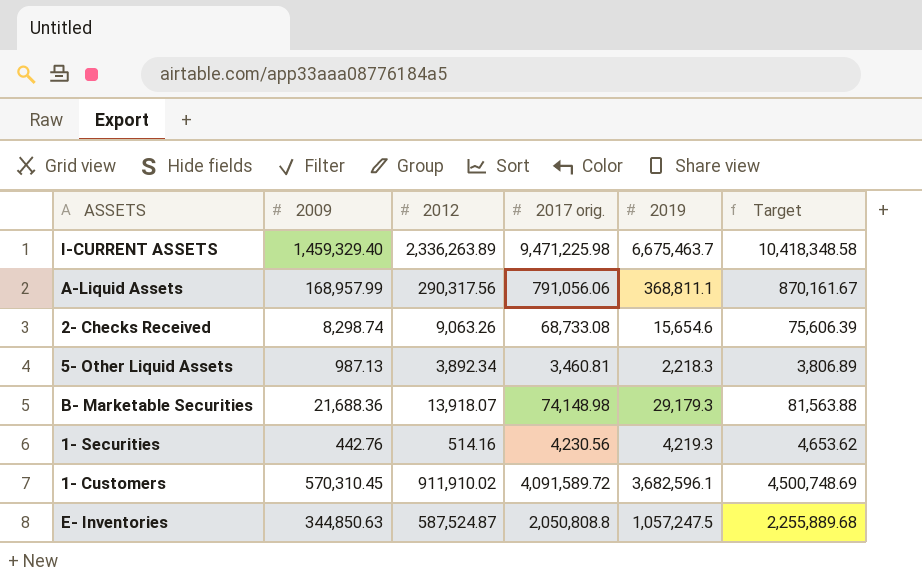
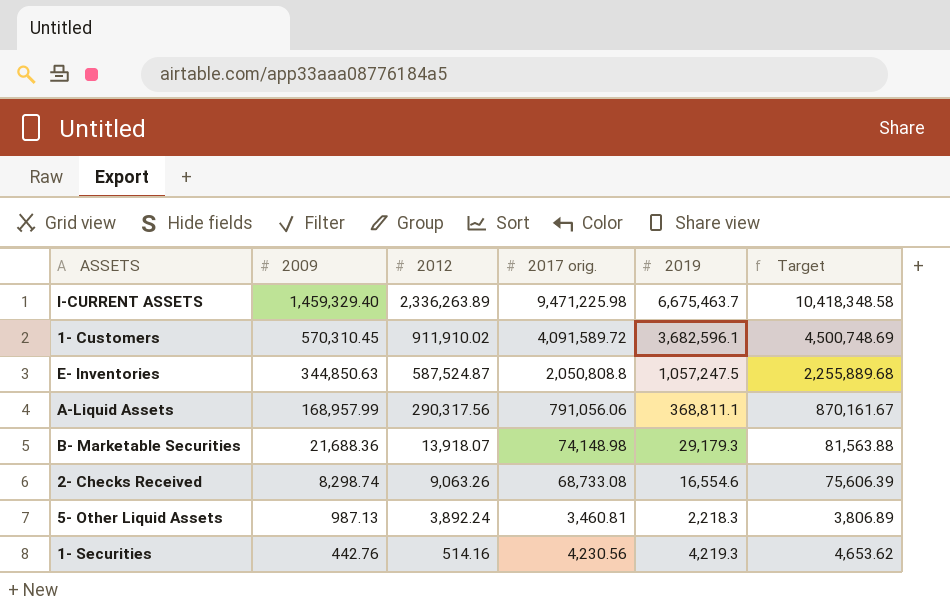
row order: none -> 2009 descending
2- Checks Received | 2019: 15,654.6 -> 16,554.6
5- Other Liquid Assets | 2012: 3,892.34 -> 3,892.24

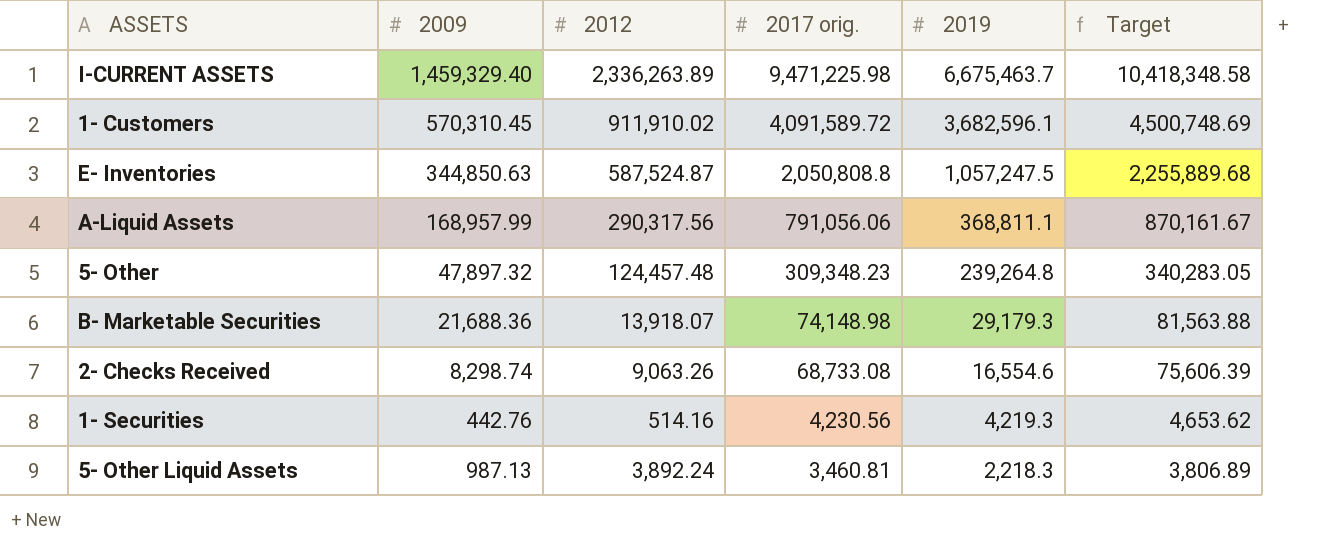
row order: 2009 descending -> 2017 orig. descending
row 5- Other: none -> 47,897.32 | 124,457.48 | 309,348.23 | 239,264.8 | 340,283.05

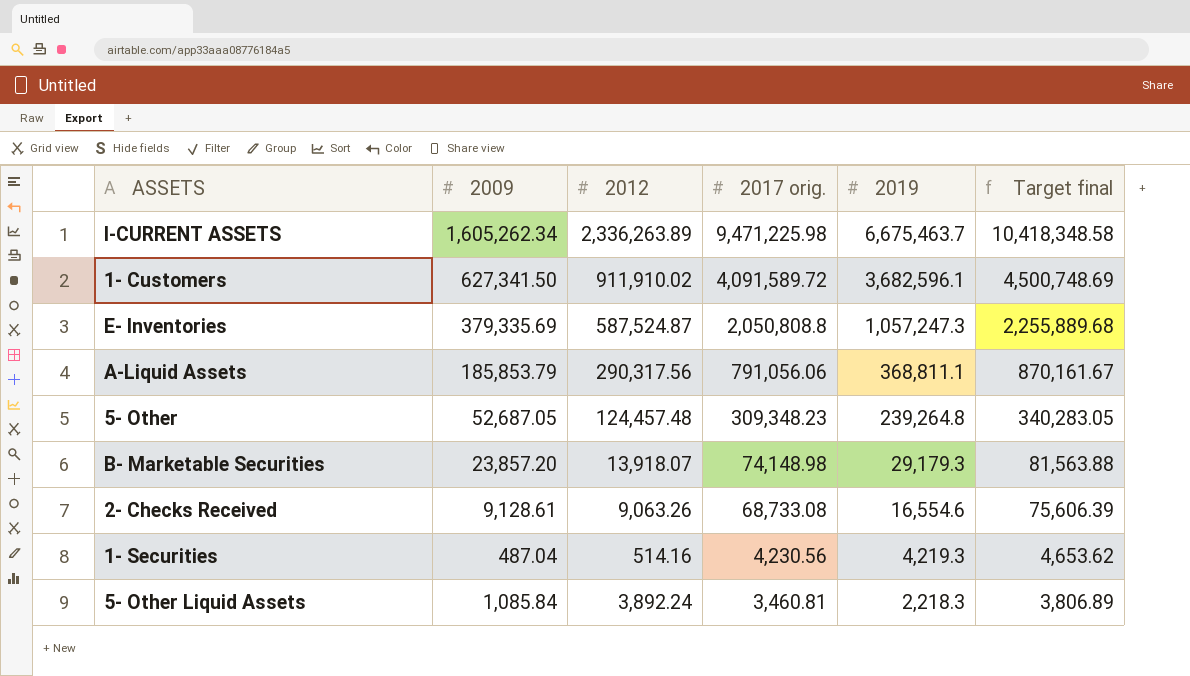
column name: Target -> Target final
I-CURRENT ASSETS | 2009: 1,459,329.40 -> 1,605,262.34
1- Customers | 2009: 570,310.45 -> 627,341.50
E- Inventories | 2009: 344,850.63 -> 379,335.69
E- Inventories | 2019: 1,057,247.5 -> 1,057,247.3
A-Liquid Assets | 2009: 168,957.99 -> 185,853.79
5- Other | 2009: 47,897.32 -> 52,687.05
B- Marketable Securities | 2009: 21,688.36 -> 23,857.20
2- Checks Received | 2009: 8,298.74 -> 9,128.61
1- Securities | 2009: 442.76 -> 487.04
5- Other Liquid Assets | 2009: 987.13 -> 1,085.84

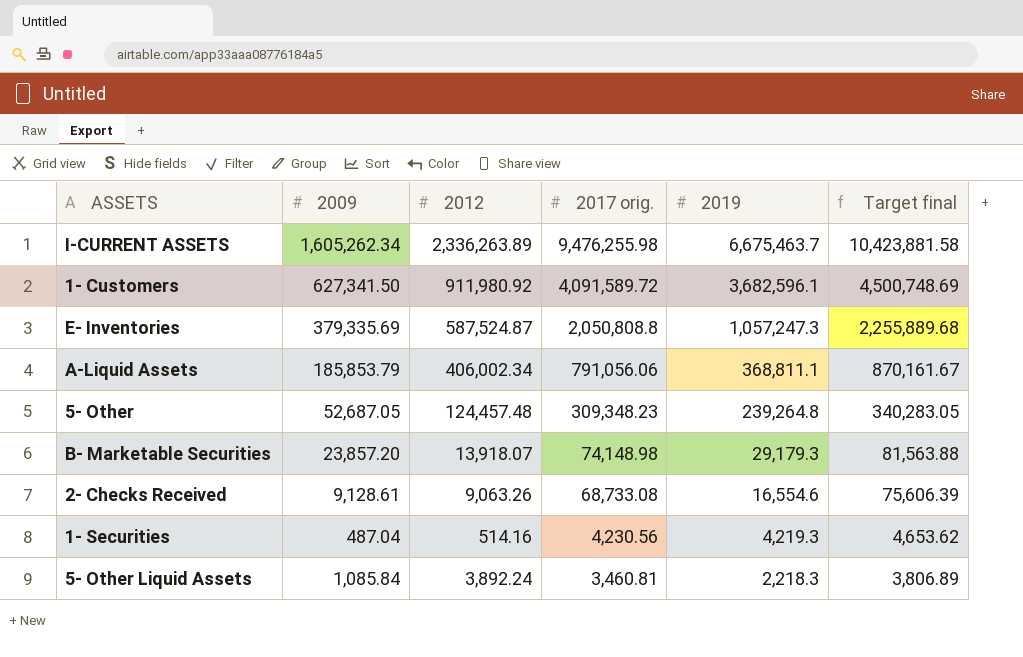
I-CURRENT ASSETS | 2017 orig.: 9,471,225.98 -> 9,476,255.98
I-CURRENT ASSETS | Target final: 10,418,348.58 -> 10,423,881.58
1- Customers | 2012: 911,910.02 -> 911,980.92
A-Liquid Assets | 2012: 290,317.56 -> 406,002.34

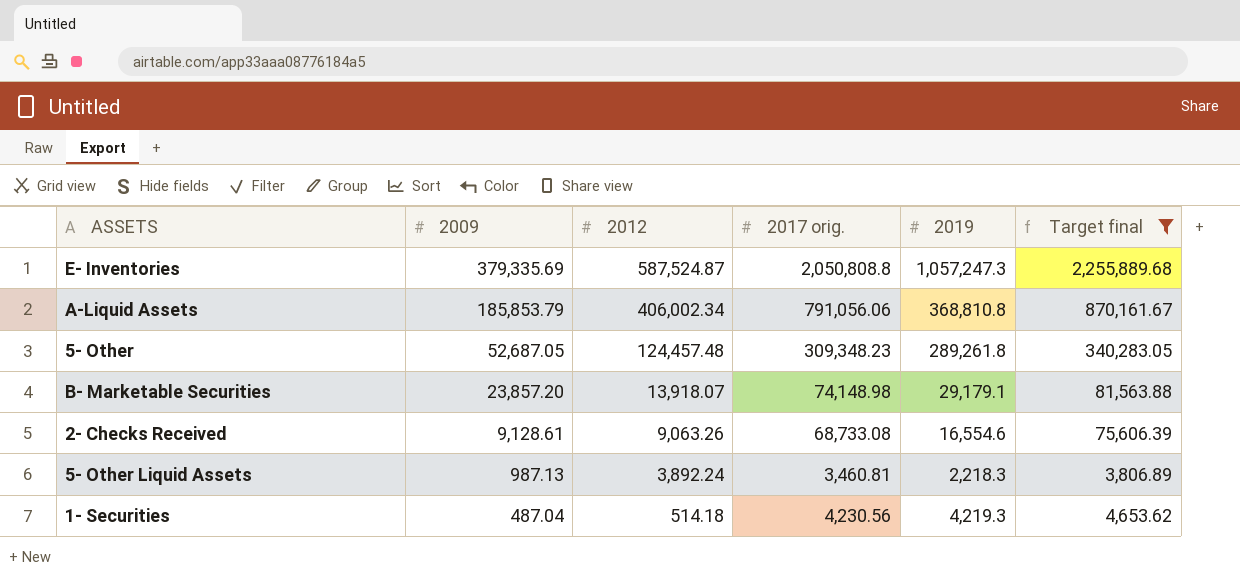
filter: none -> Target final <= 2,255,889.68
row order: 2017 orig. descending -> 2009 descending
A-Liquid Assets | 2019: 368,811.1 -> 368,810.8
5- Other | 2019: 239,264.8 -> 289,261.8
B- Marketable Securities | 2019: 29,179.3 -> 29,179.1
5- Other Liquid Assets | 2009: 1,085.84 -> 987.13
1- Securities | 2012: 514.16 -> 514.18

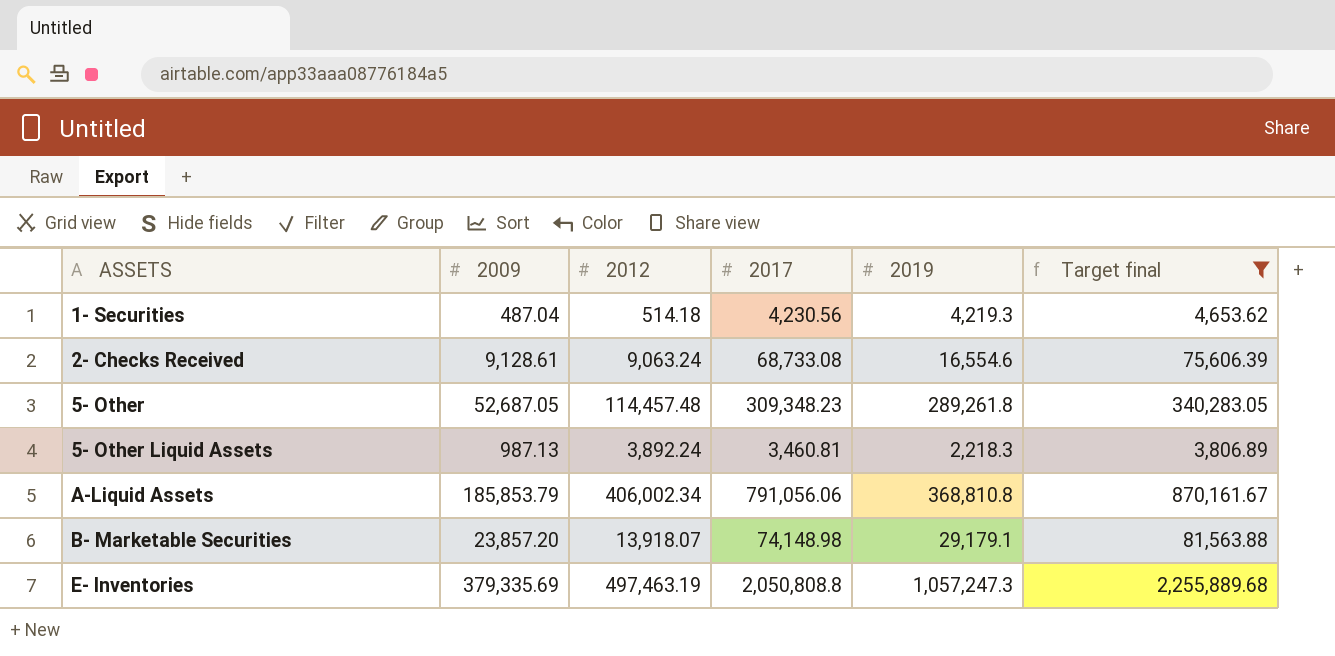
row order: 2009 descending -> ASSETS ascending
column name: 2017 orig. -> 2017
2- Checks Received | 2012: 9,063.26 -> 9,063.24
5- Other | 2012: 124,457.48 -> 114,457.48
E- Inventories | 2012: 587,524.87 -> 497,463.19

